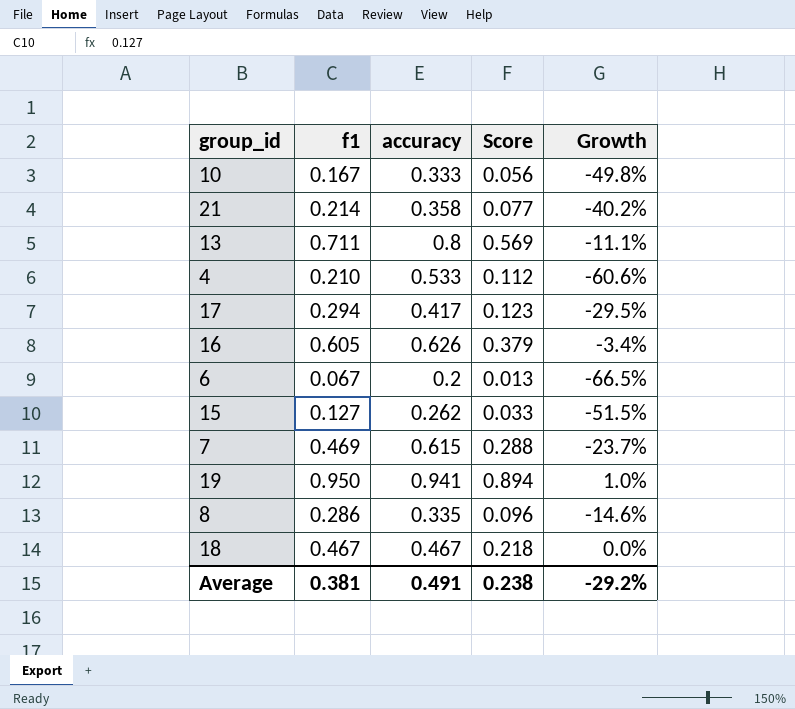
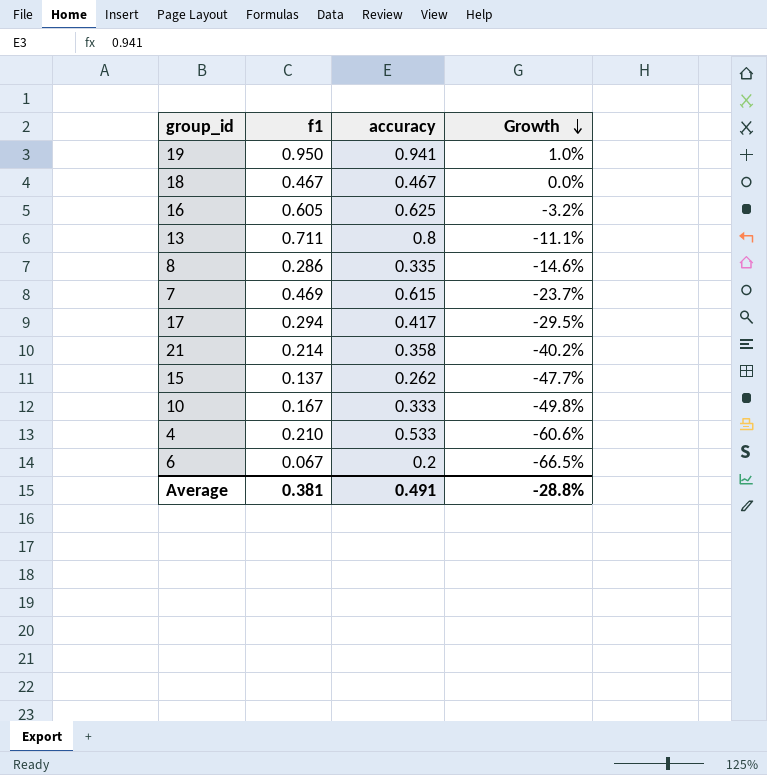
row order: none -> Growth descending
column Score | formula: [f1] * [accuracy] -> none
16 | accuracy: 0.626 -> 0.625
16 | Growth: -3.4% -> -3.2%
15 | f1: 0.127 -> 0.137
15 | Growth: -51.5% -> -47.7%
Average | Growth: -29.2% -> -28.8%

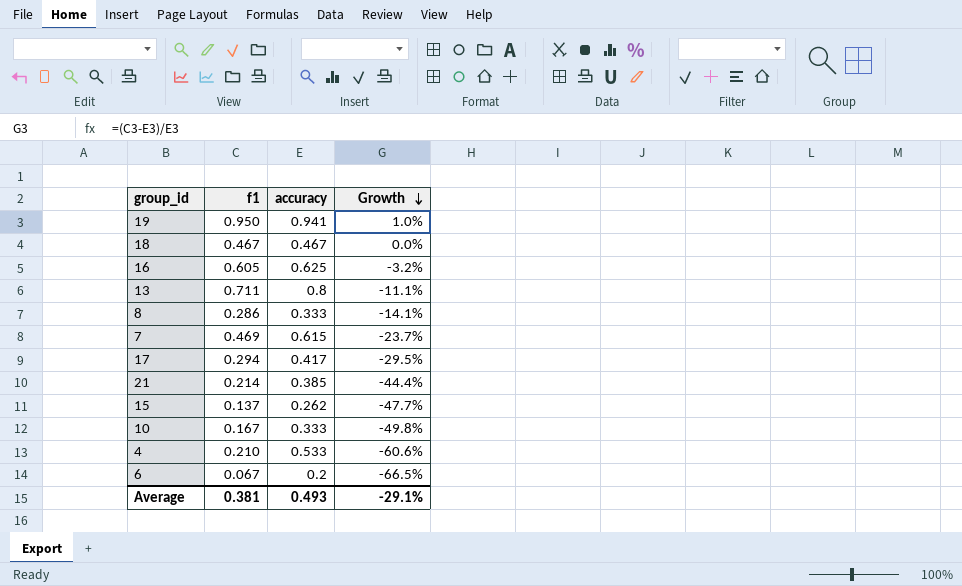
8 | accuracy: 0.335 -> 0.333
8 | Growth: -14.6% -> -14.1%
21 | accuracy: 0.358 -> 0.385
21 | Growth: -40.2% -> -44.4%
Average | accuracy: 0.491 -> 0.493
Average | Growth: -28.8% -> -29.1%

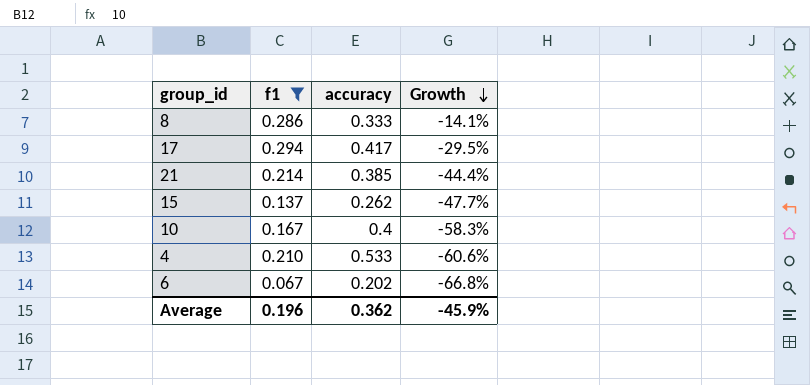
filter: none -> f1 <= 0.294
10 | accuracy: 0.333 -> 0.4
10 | Growth: -49.8% -> -58.3%
6 | accuracy: 0.2 -> 0.202
6 | Growth: -66.5% -> -66.8%
Average | f1: 0.381 -> 0.196
Average | accuracy: 0.493 -> 0.362
Average | Growth: -29.1% -> -45.9%

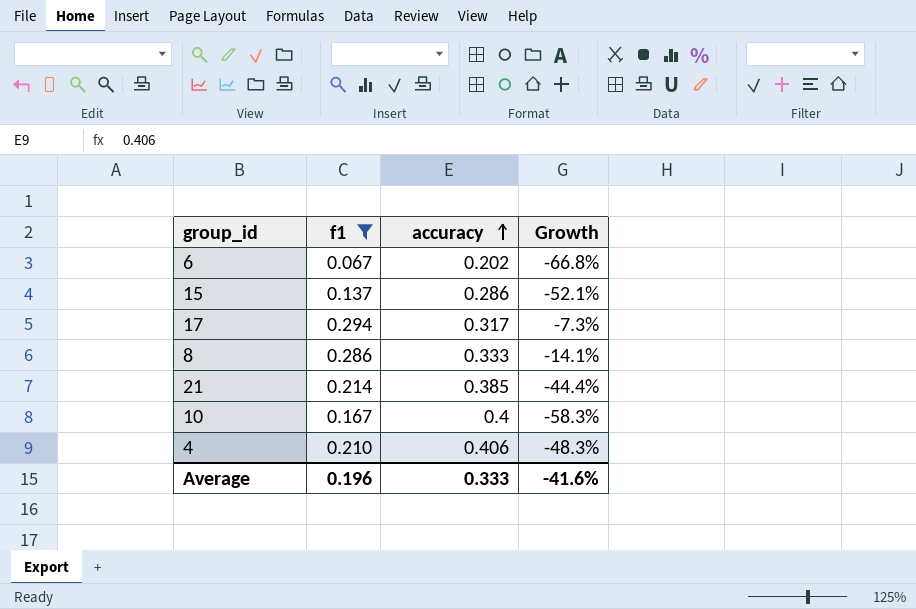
row order: Growth descending -> accuracy ascending
15 | accuracy: 0.262 -> 0.286
15 | Growth: -47.7% -> -52.1%
17 | accuracy: 0.417 -> 0.317
17 | Growth: -29.5% -> -7.3%
4 | accuracy: 0.533 -> 0.406
4 | Growth: -60.6% -> -48.3%
Average | accuracy: 0.362 -> 0.333
Average | Growth: -45.9% -> -41.6%

